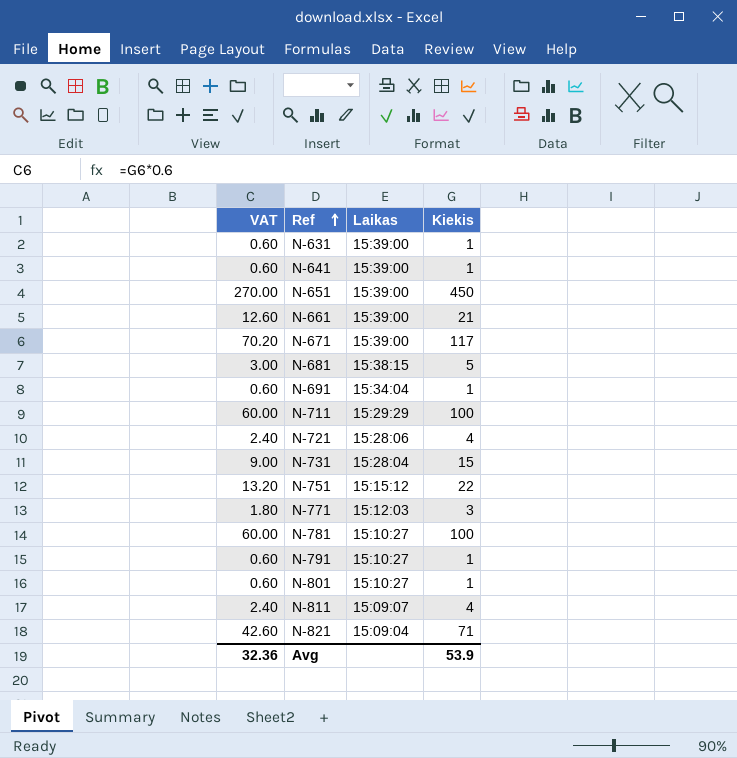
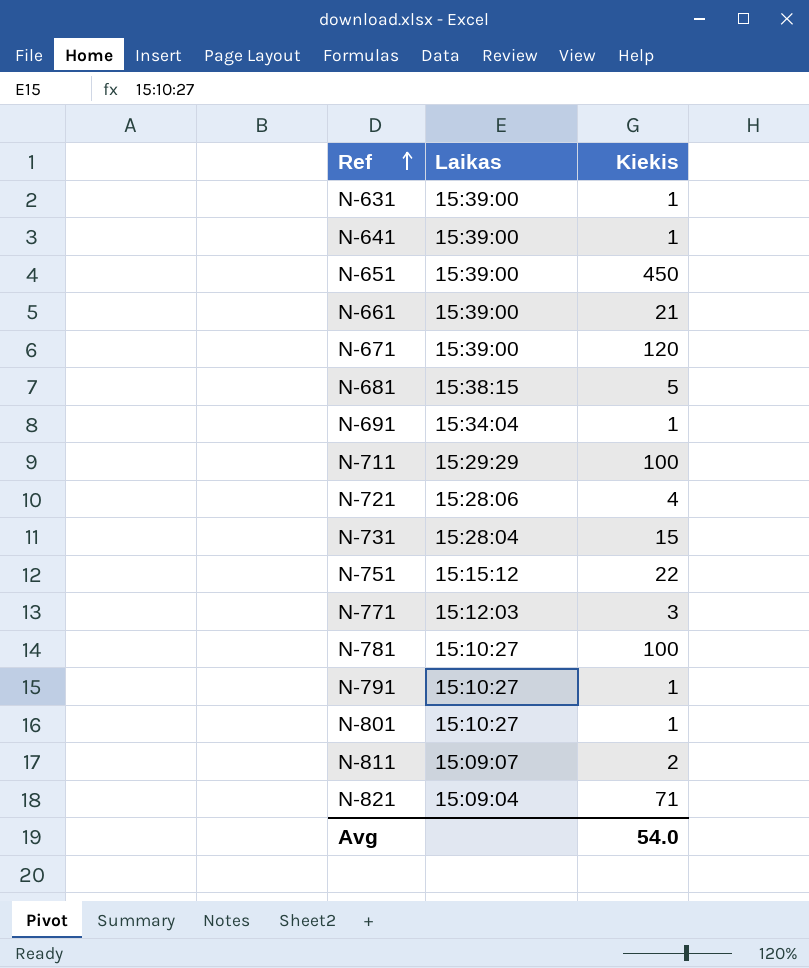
column VAT | formula: [Kiekis] * 0.6 -> none
N-671 | Kiekis: 117 -> 120
N-811 | Kiekis: 4 -> 2
Avg | Kiekis: 53.9 -> 54.0

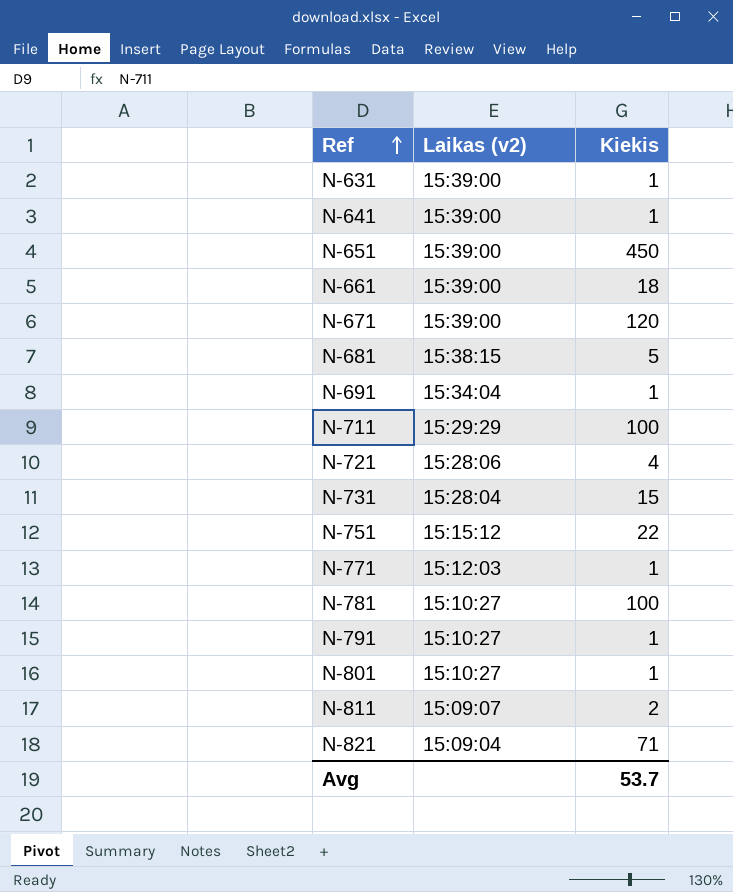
column name: Laikas -> Laikas (v2)
N-661 | Kiekis: 21 -> 18
N-771 | Kiekis: 3 -> 1
Avg | Kiekis: 54.0 -> 53.7

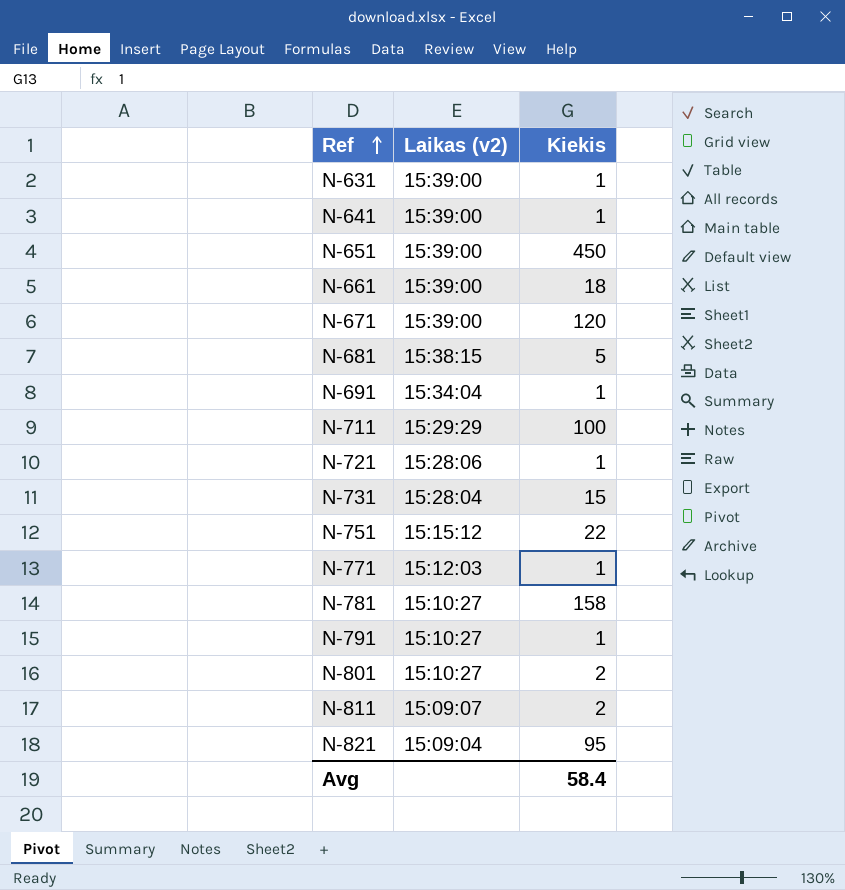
N-721 | Kiekis: 4 -> 1
N-781 | Kiekis: 100 -> 158
N-801 | Kiekis: 1 -> 2
N-821 | Kiekis: 71 -> 95
Avg | Kiekis: 53.7 -> 58.4

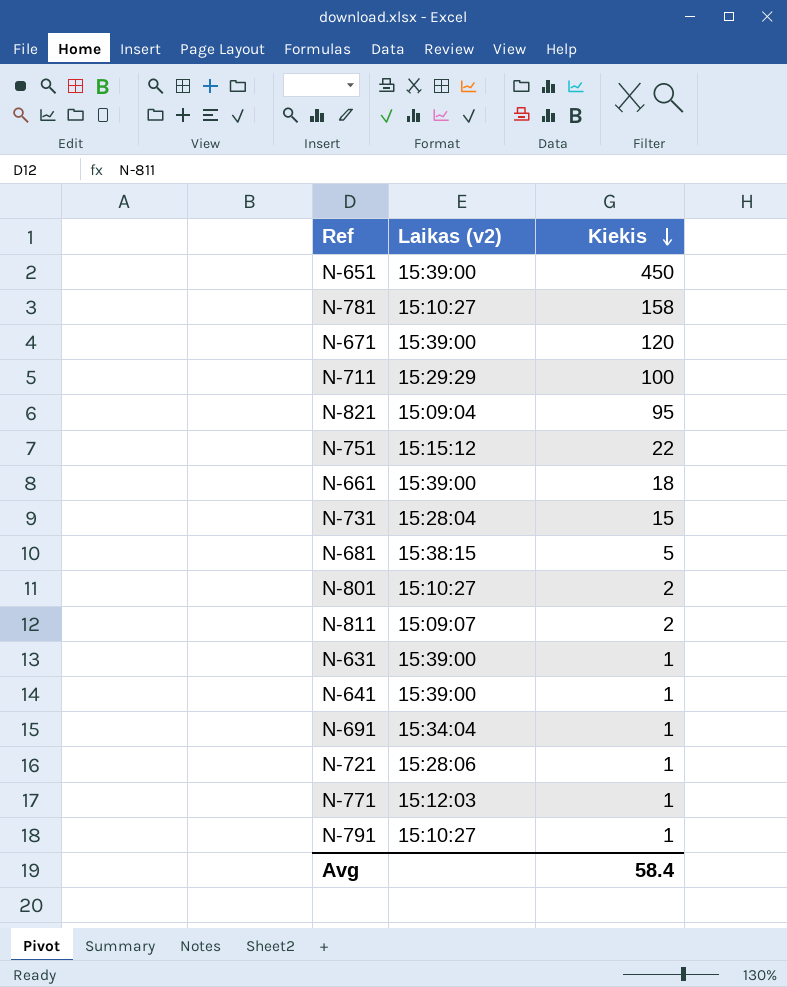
row order: Ref ascending -> Kiekis descending

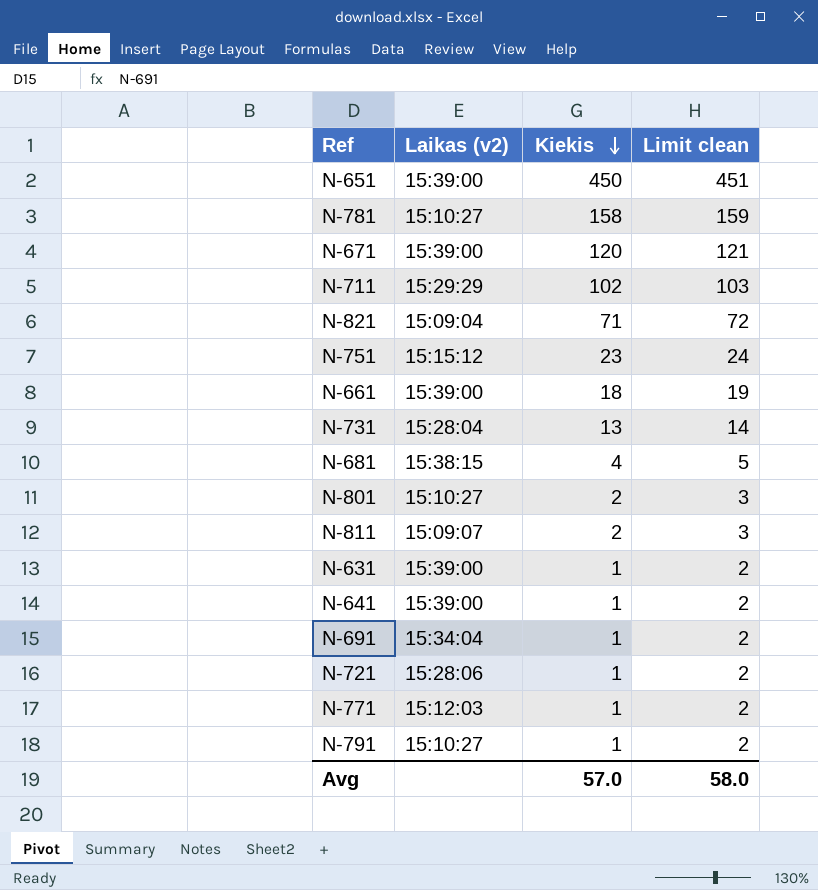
column Limit clean | formula: none -> [Kiekis] + 1
N-711 | Kiekis: 100 -> 102
N-821 | Kiekis: 95 -> 71
N-751 | Kiekis: 22 -> 23
N-731 | Kiekis: 15 -> 13
N-681 | Kiekis: 5 -> 4
Avg | Kiekis: 58.4 -> 57.0

